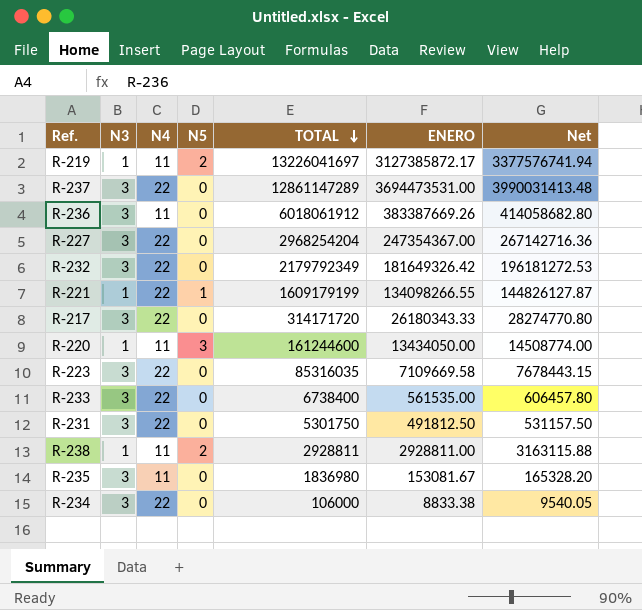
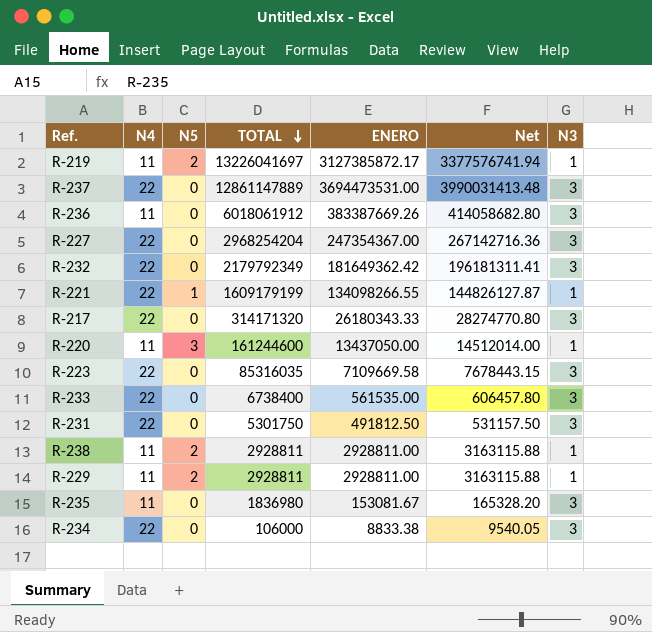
column N3 | position: 2 -> 7
R-237 | TOTAL: 12861147289 -> 12861147889
R-232 | ENERO: 181649326.42 -> 181649362.42
R-232 | Net: 196181272.53 -> 196181311.41
R-217 | TOTAL: 314171720 -> 314171320
R-220 | ENERO: 13434050.00 -> 13437050.00
R-220 | Net: 14508774.00 -> 14512014.00
row R-229: none -> 11 | 2 | 2928811 | 2928811.00 | 3163115.88 | 1

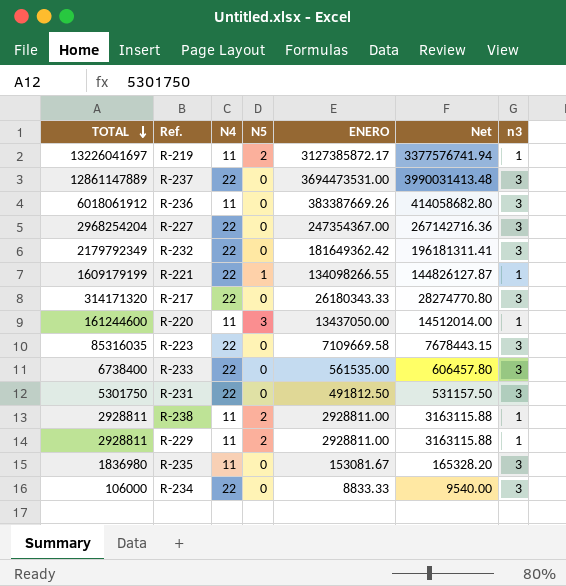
column TOTAL | position: 4 -> 1
column name: N3 -> n3
R-234 | ENERO: 8833.38 -> 8833.33
R-234 | Net: 9540.05 -> 9540.00

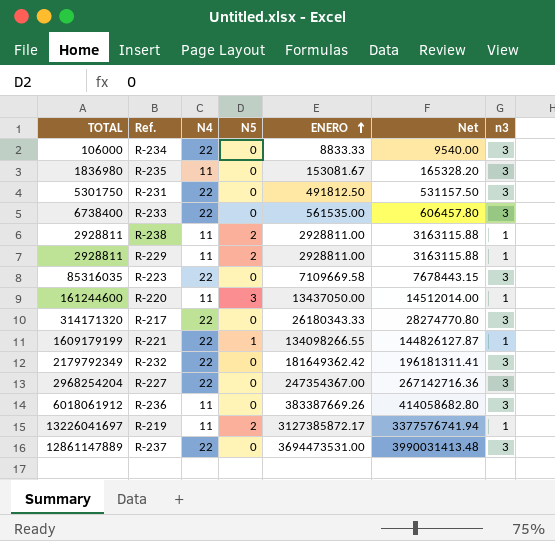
row order: TOTAL descending -> ENERO ascending

